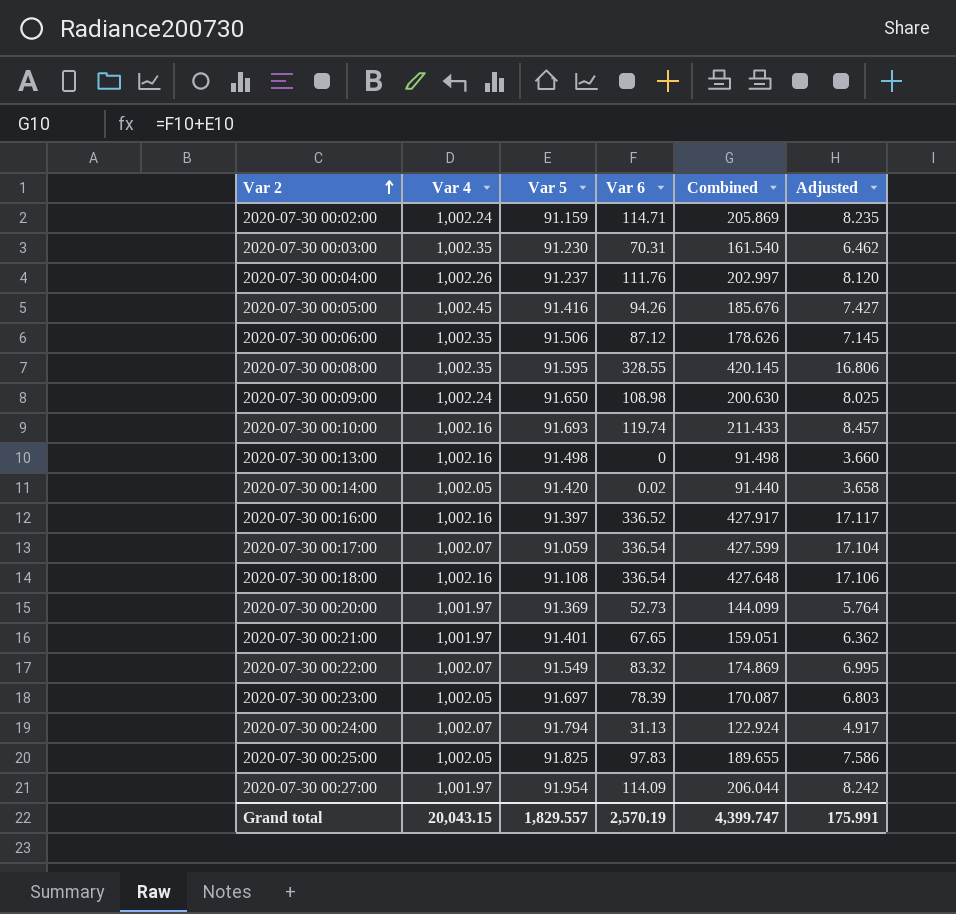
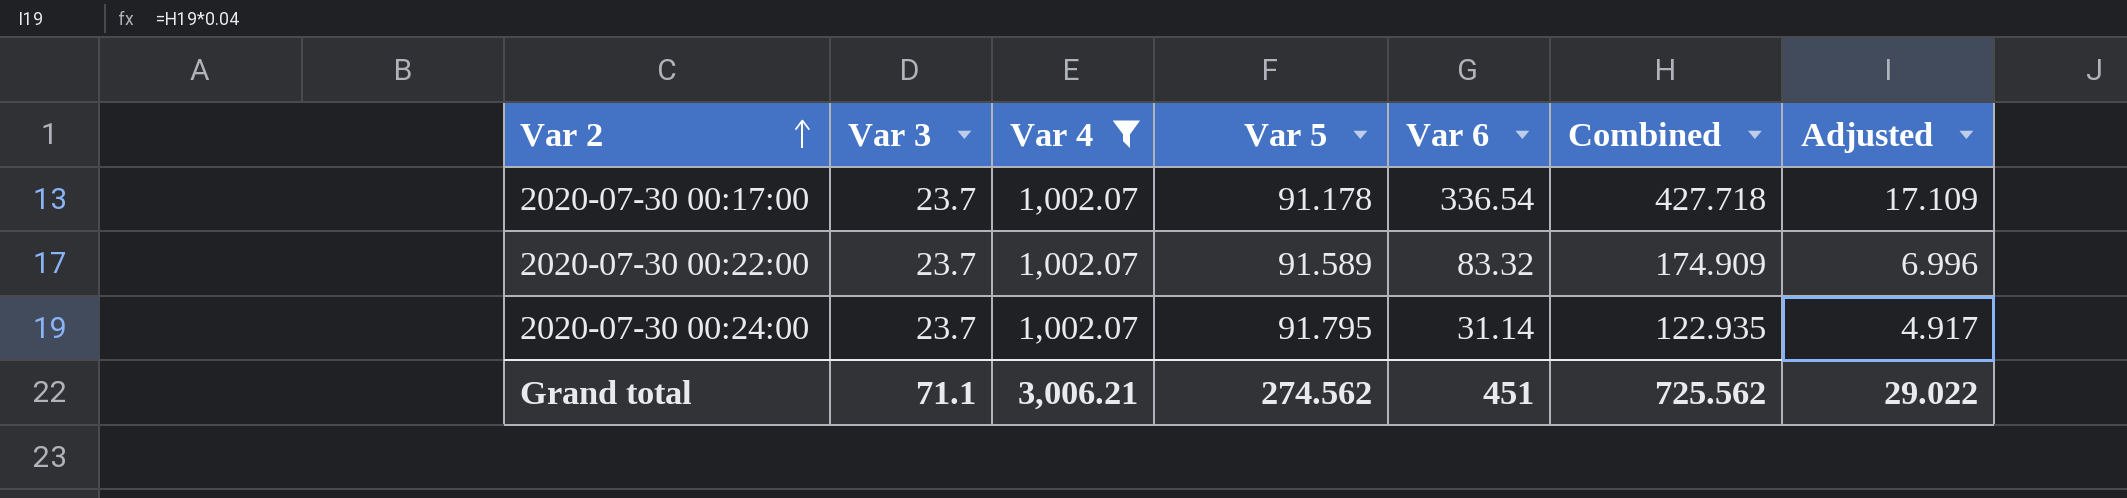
filter: none -> Var 4 = 1,002.07
column Var 3 | position: none -> 2
2020-07-30 00:17:00 | Var 5: 91.059 -> 91.178
2020-07-30 00:17:00 | Combined: 427.599 -> 427.718
2020-07-30 00:17:00 | Adjusted: 17.104 -> 17.109
2020-07-30 00:22:00 | Var 5: 91.549 -> 91.589
2020-07-30 00:22:00 | Combined: 174.869 -> 174.909
2020-07-30 00:22:00 | Adjusted: 6.995 -> 6.996
2020-07-30 00:24:00 | Var 5: 91.794 -> 91.795
2020-07-30 00:24:00 | Var 6: 31.13 -> 31.14
2020-07-30 00:24:00 | Combined: 122.924 -> 122.935
Grand total | Var 4: 20,043.15 -> 3,006.21
Grand total | Var 5: 1,829.557 -> 274.562
Grand total | Var 6: 2,570.19 -> 451
Grand total | Combined: 4,399.747 -> 725.562
Grand total | Adjusted: 175.991 -> 29.022

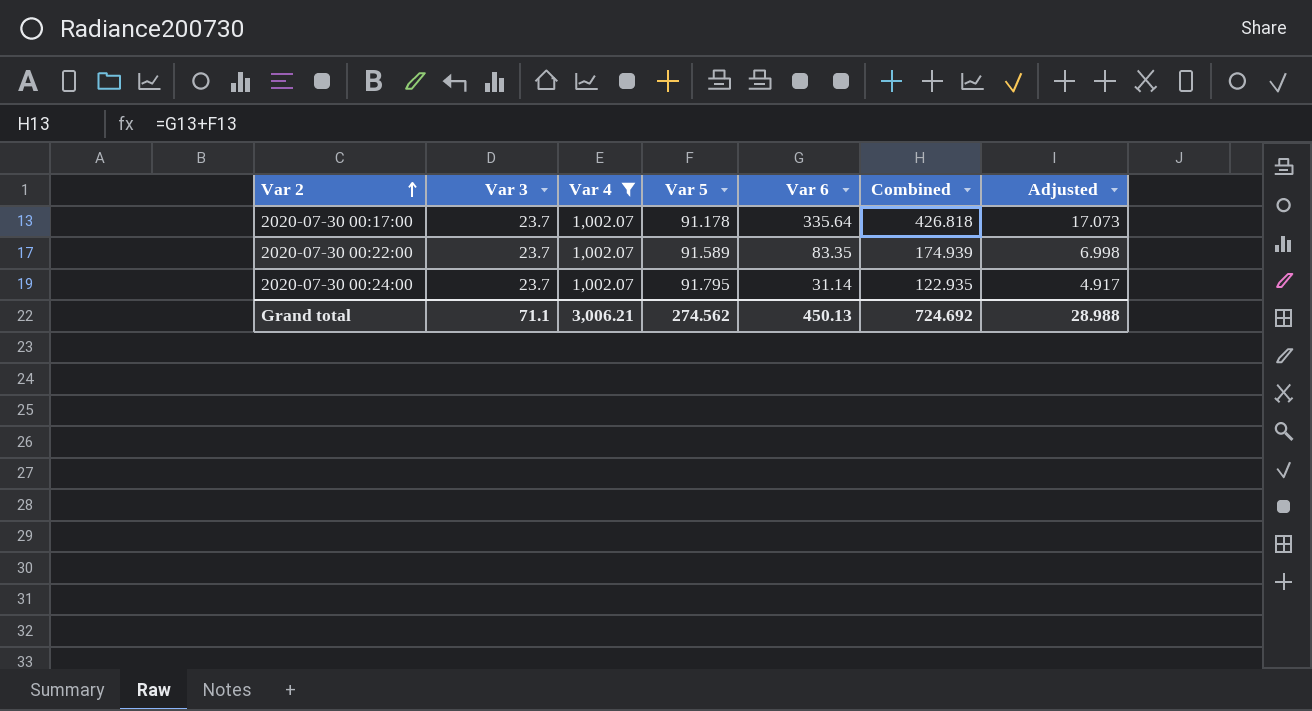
2020-07-30 00:17:00 | Var 6: 336.54 -> 335.64
2020-07-30 00:17:00 | Combined: 427.718 -> 426.818
2020-07-30 00:17:00 | Adjusted: 17.109 -> 17.073
2020-07-30 00:22:00 | Var 6: 83.32 -> 83.35
2020-07-30 00:22:00 | Combined: 174.909 -> 174.939
2020-07-30 00:22:00 | Adjusted: 6.996 -> 6.998
Grand total | Var 6: 451 -> 450.13
Grand total | Combined: 725.562 -> 724.692
Grand total | Adjusted: 29.022 -> 28.988

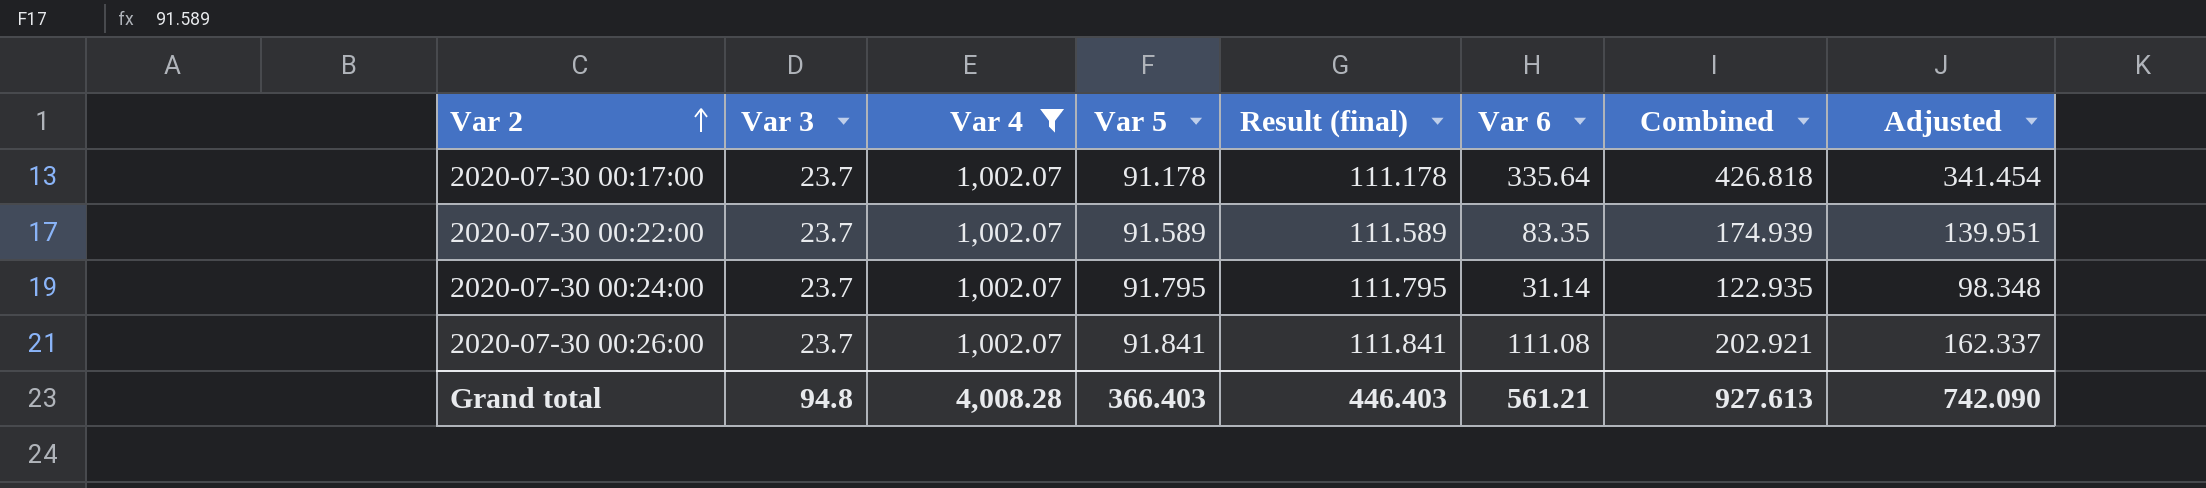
column Result (final) | formula: none -> [Var 5] + 20
column Adjusted | formula: [Combined] * 0.04 -> [Combined] * 0.8
row 2020-07-30 00:26:00: none -> 23.7 | 1,002.07 | 91.841 | 111.841 | 111.08 | 202.921 | 162.337
Grand total | Var 3: 71.1 -> 94.8
Grand total | Var 4: 3,006.21 -> 4,008.28
Grand total | Var 5: 274.562 -> 366.403
Grand total | Var 6: 450.13 -> 561.21
Grand total | Combined: 724.692 -> 927.613
Grand total | Adjusted: 28.988 -> 742.090

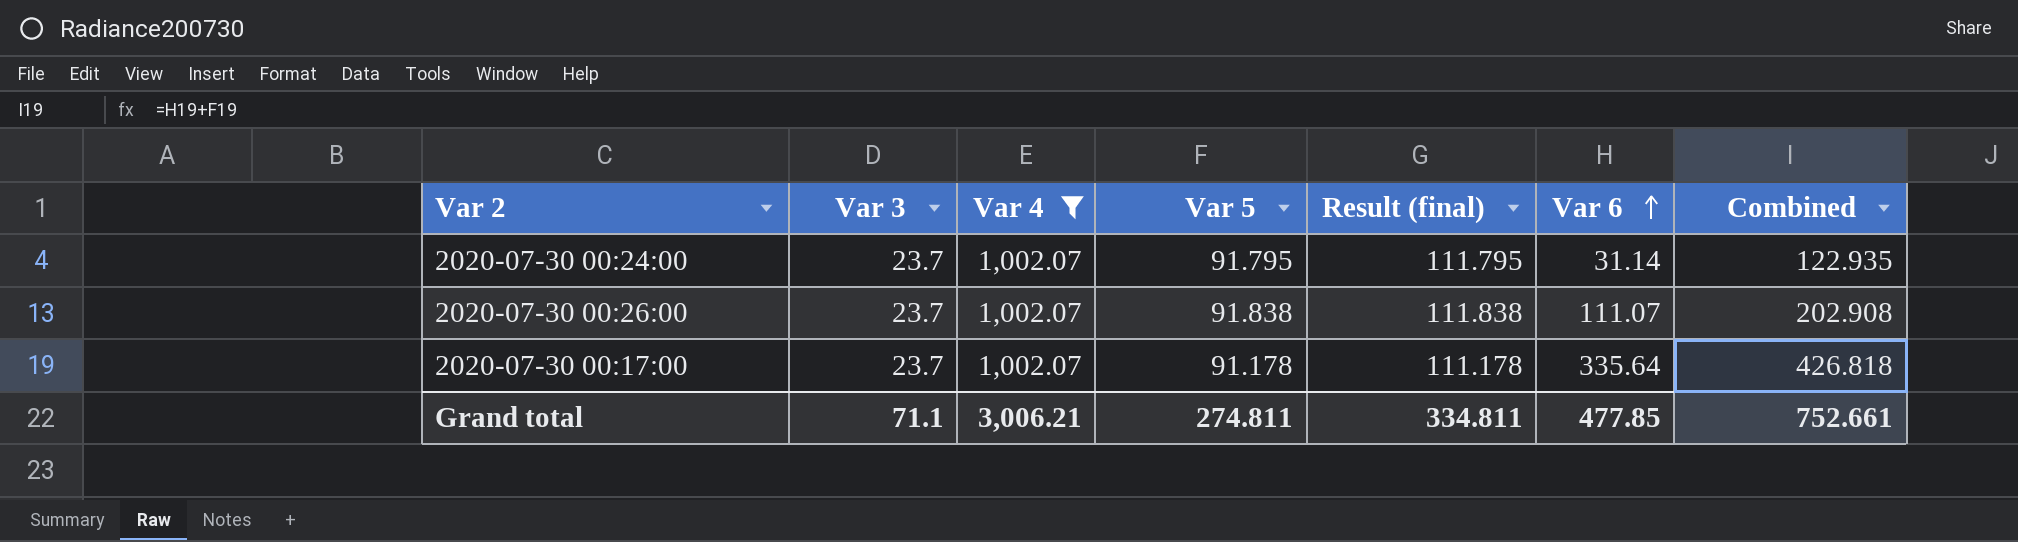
row order: Var 2 ascending -> Var 6 ascending
column Adjusted | formula: [Combined] * 0.8 -> none
row 2020-07-30 00:22:00: 23.7 | 1,002.07 | 91.589 | 111.589 | 83.35 | 174.939 | 139.951 -> none
2020-07-30 00:26:00 | Var 5: 91.841 -> 91.838
2020-07-30 00:26:00 | Result (final): 111.841 -> 111.838
2020-07-30 00:26:00 | Var 6: 111.08 -> 111.07
2020-07-30 00:26:00 | Combined: 202.921 -> 202.908
Grand total | Var 3: 94.8 -> 71.1
Grand total | Var 4: 4,008.28 -> 3,006.21
Grand total | Var 5: 366.403 -> 274.811
Grand total | Result (final): 446.403 -> 334.811
Grand total | Var 6: 561.21 -> 477.85
Grand total | Combined: 927.613 -> 752.661

